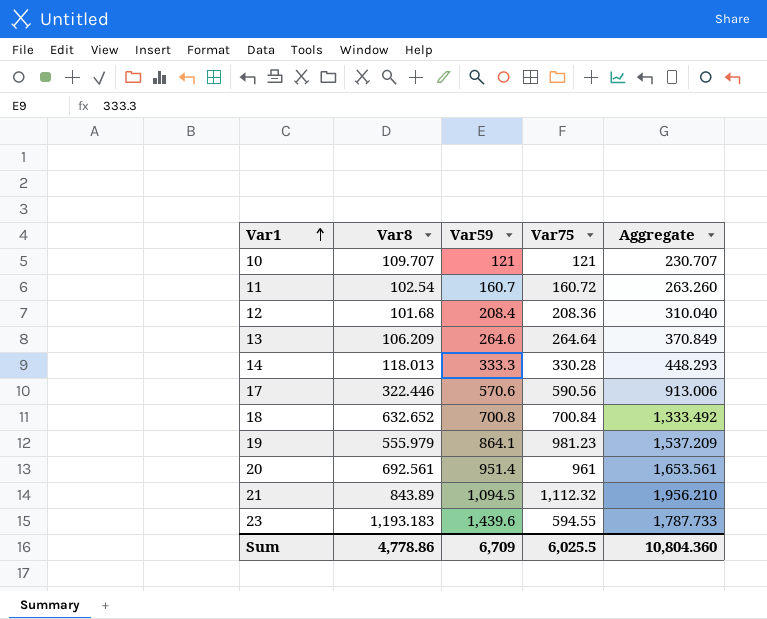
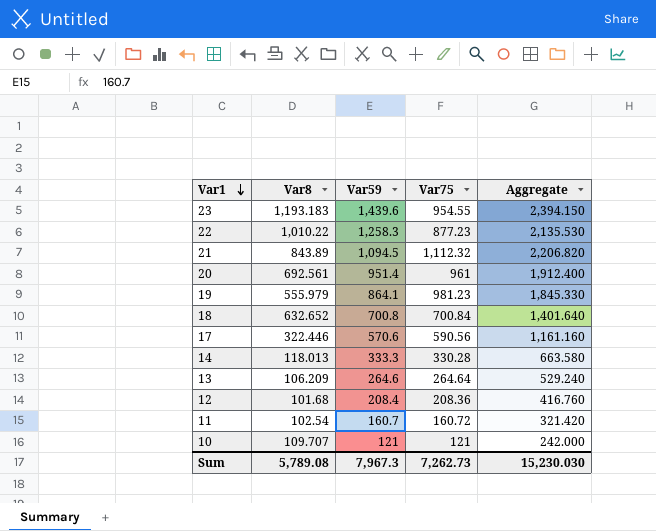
row order: Var1 ascending -> Var1 descending
column Aggregate | formula: [Var8] + [Var75] -> [Var59] + [Var75]
23 | Var75: 594.55 -> 954.55
row 22: none -> 1,010.22 | 1,258.3 | 877.23 | 2,135.530
Sum | Var8: 4,778.86 -> 5,789.08
Sum | Var59: 6,709 -> 7,967.3
Sum | Var75: 6,025.5 -> 7,262.73
Sum | Aggregate: 10,804.360 -> 15,230.030

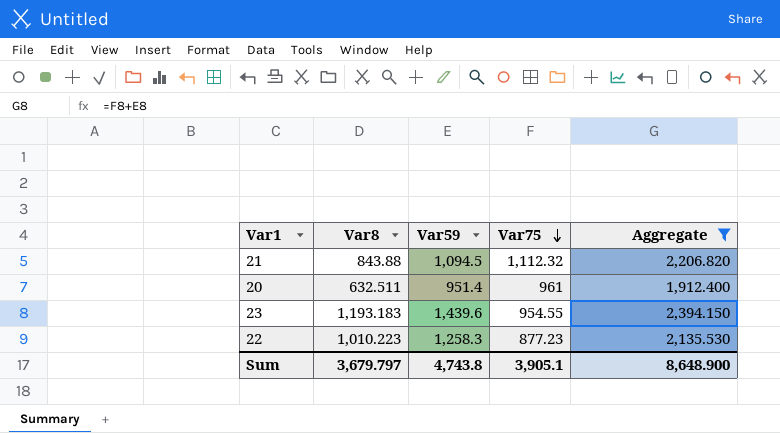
filter: none -> Aggregate >= 1,912.400
row order: Var1 descending -> Var75 descending
21 | Var8: 843.89 -> 843.88
20 | Var8: 692.561 -> 632.511
22 | Var8: 1,010.22 -> 1,010.223
Sum | Var8: 5,789.08 -> 3,679.797
Sum | Var59: 7,967.3 -> 4,743.8
Sum | Var75: 7,262.73 -> 3,905.1
Sum | Aggregate: 15,230.030 -> 8,648.900

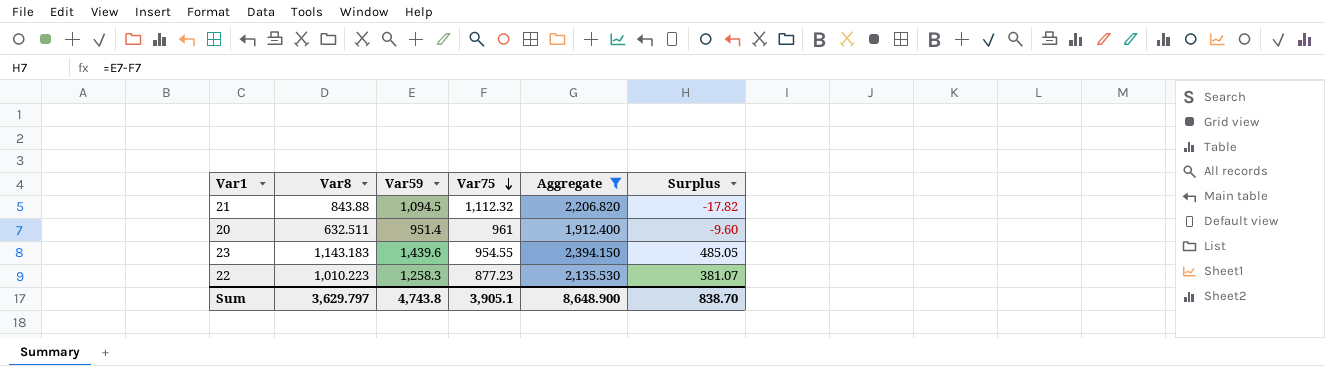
column Surplus | formula: none -> [Var59] - [Var75]
23 | Var8: 1,193.183 -> 1,143.183
Sum | Var8: 3,679.797 -> 3,629.797

